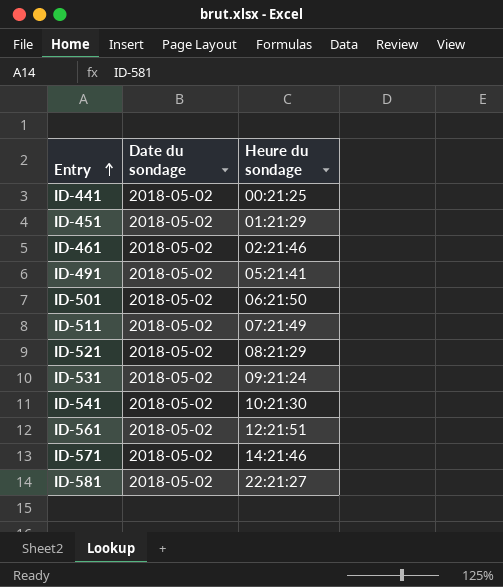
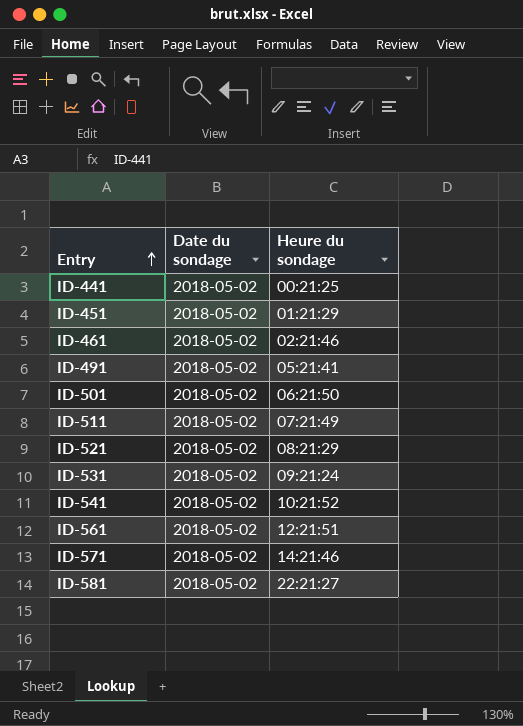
ID-541 | Heure du sondage: 10:21:30 -> 10:21:52

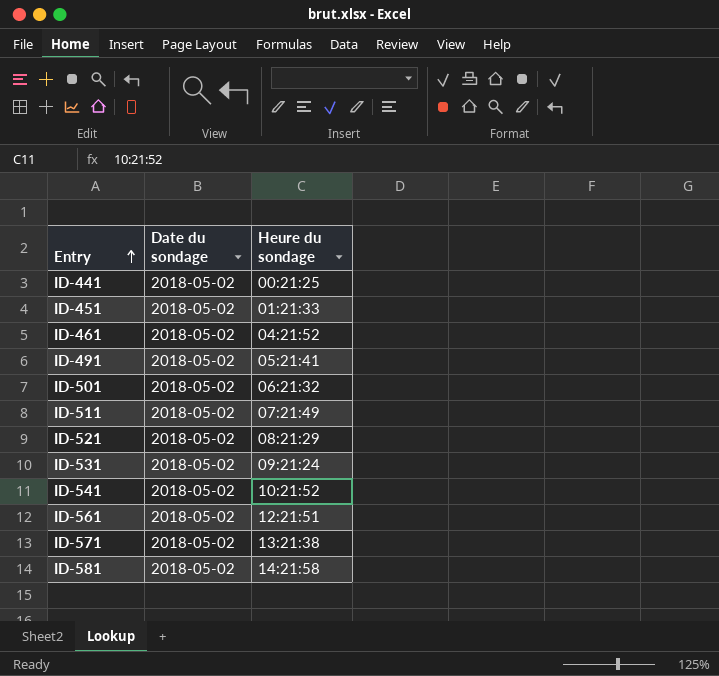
ID-451 | Heure du sondage: 01:21:29 -> 01:21:33
ID-461 | Heure du sondage: 02:21:46 -> 04:21:52
ID-501 | Heure du sondage: 06:21:50 -> 06:21:32
ID-571 | Heure du sondage: 14:21:46 -> 13:21:38
ID-581 | Heure du sondage: 22:21:27 -> 14:21:58

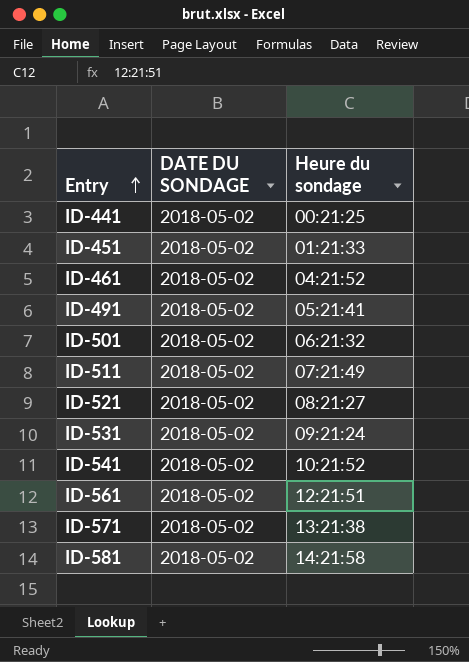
column name: Date du sondage -> DATE DU SONDAGE
ID-521 | Heure du sondage: 08:21:29 -> 08:21:27

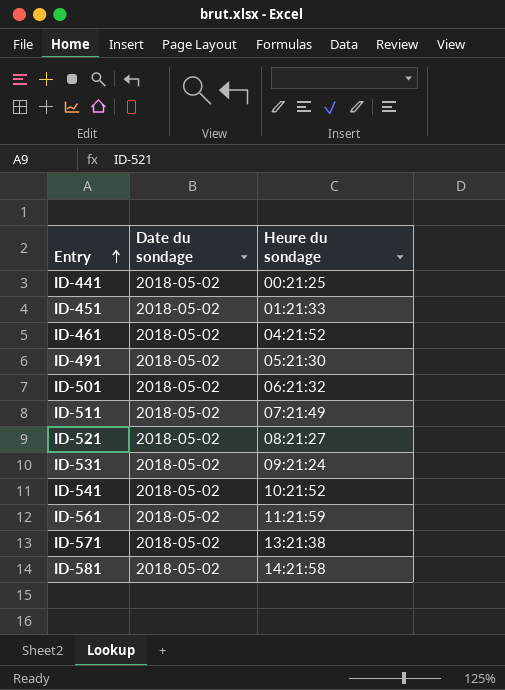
column name: DATE DU SONDAGE -> Date du sondage
ID-491 | Heure du sondage: 05:21:41 -> 05:21:30
ID-561 | Heure du sondage: 12:21:51 -> 11:21:59

